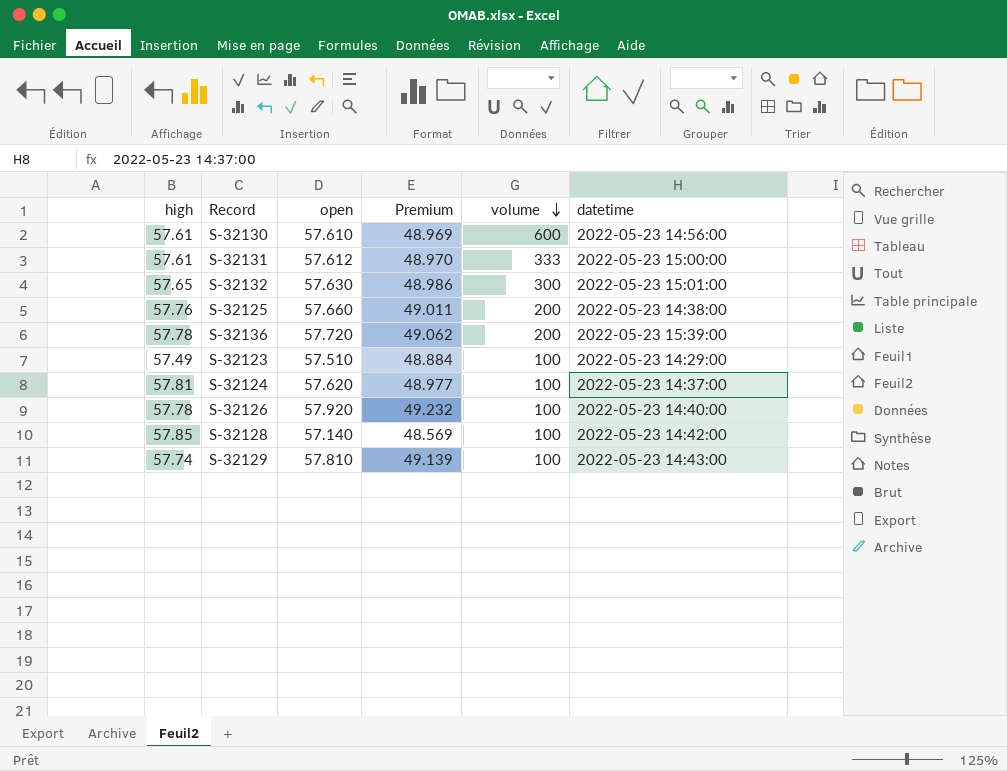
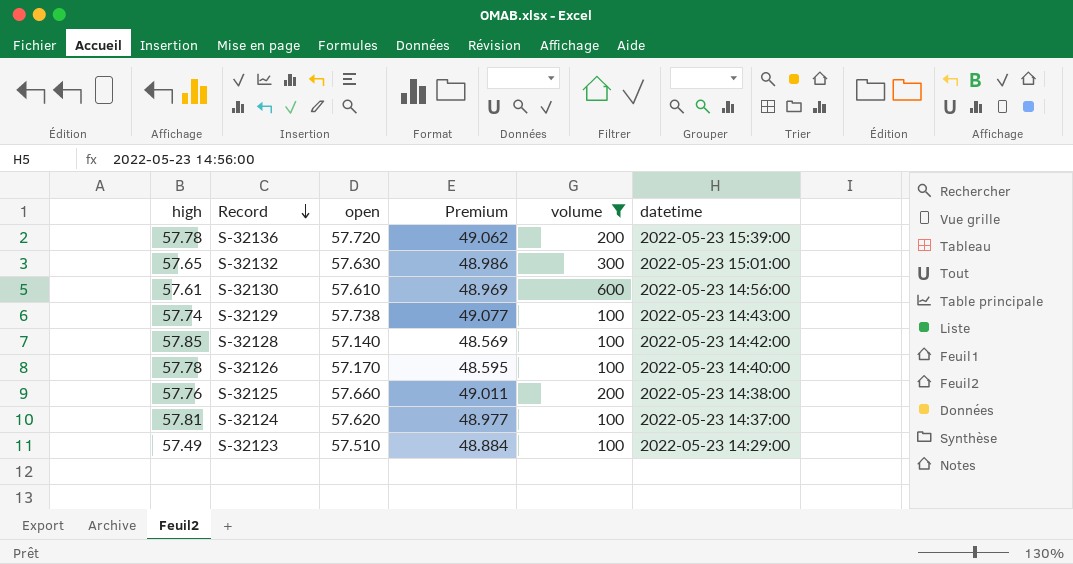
filter: none -> volume != 333
row order: volume descending -> Record descending
S-32129 | open: 57.810 -> 57.738
S-32129 | Premium: 49.139 -> 49.077
S-32126 | open: 57.920 -> 57.170
S-32126 | Premium: 49.232 -> 48.595

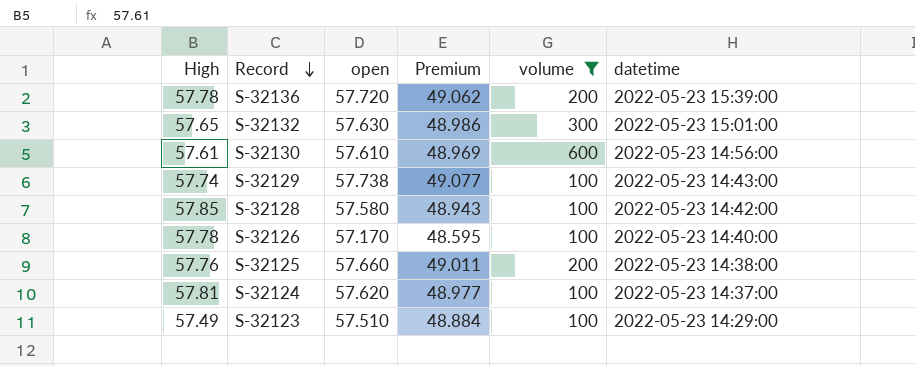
column name: high -> High
S-32128 | open: 57.140 -> 57.580
S-32128 | Premium: 48.569 -> 48.943

